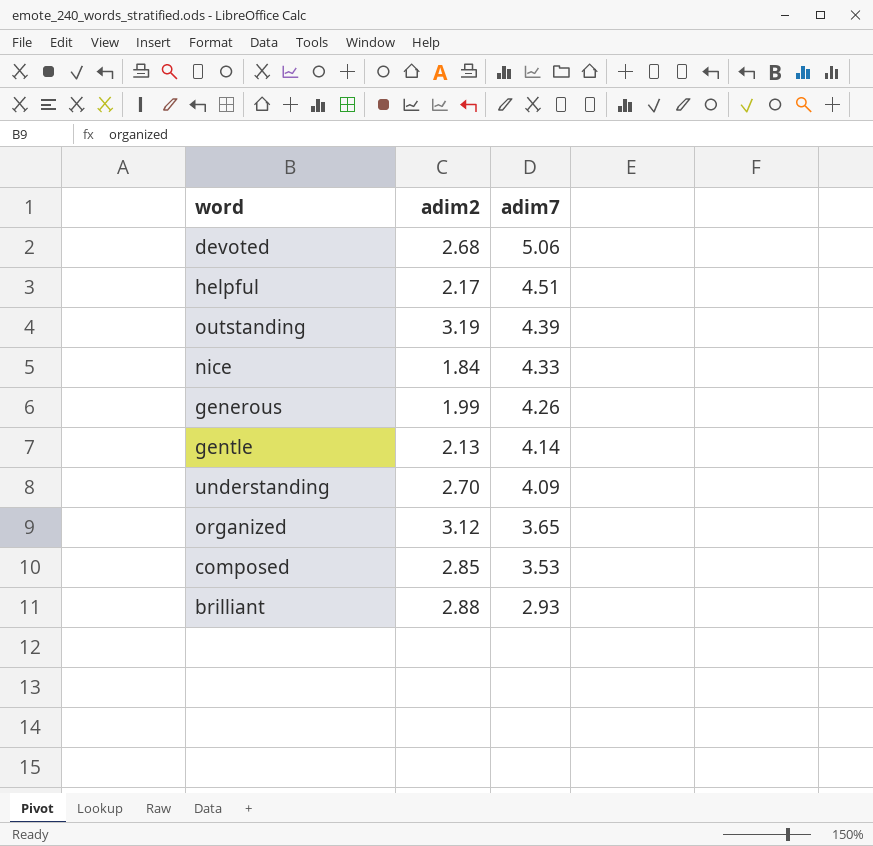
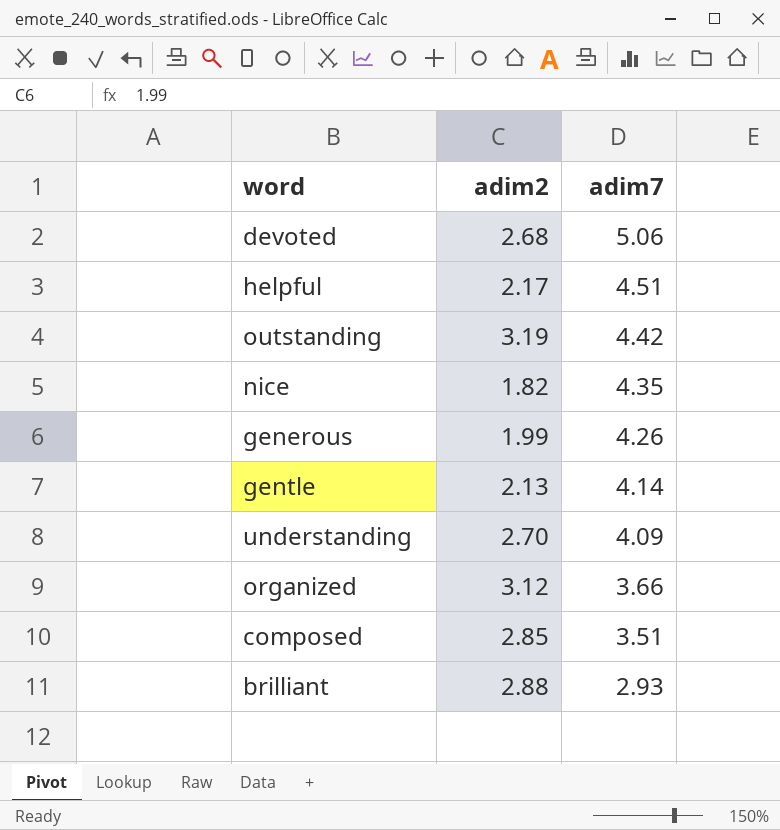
outstanding | adim7: 4.39 -> 4.42
nice | adim2: 1.84 -> 1.82
nice | adim7: 4.33 -> 4.35
organized | adim7: 3.65 -> 3.66
composed | adim7: 3.53 -> 3.51

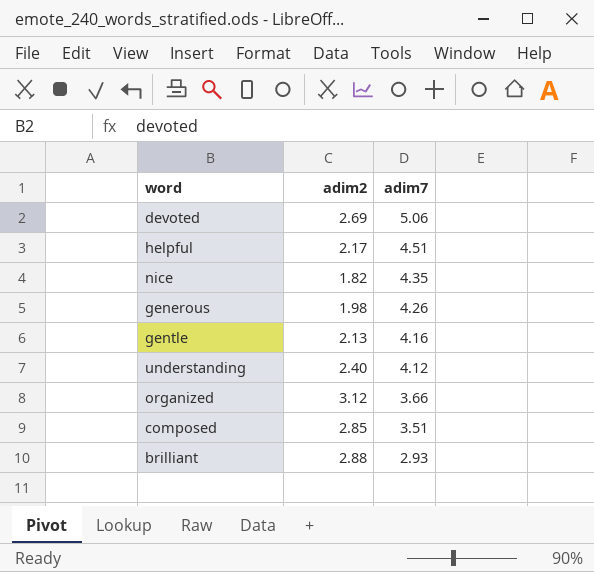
row outstanding: 3.19 | 4.42 -> none
devoted | adim2: 2.68 -> 2.69
generous | adim2: 1.99 -> 1.98
gentle | adim7: 4.14 -> 4.16
understanding | adim2: 2.70 -> 2.40
understanding | adim7: 4.09 -> 4.12

